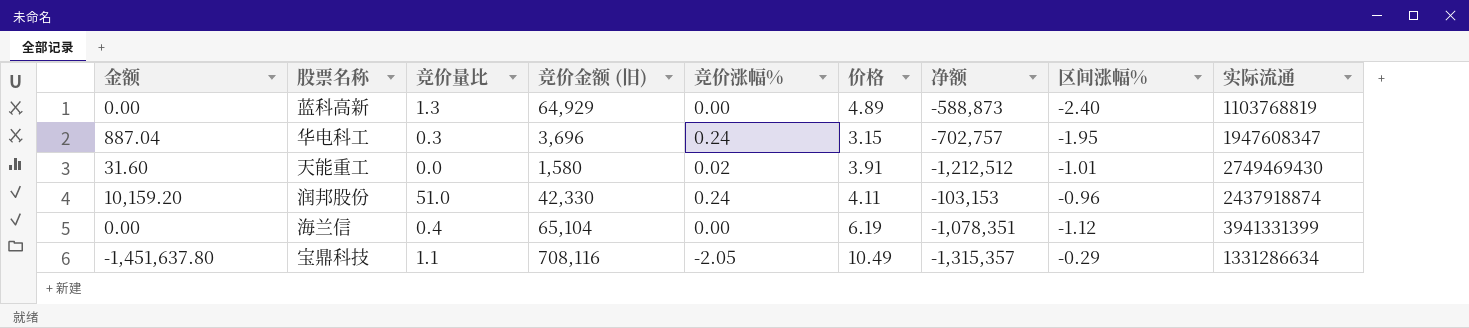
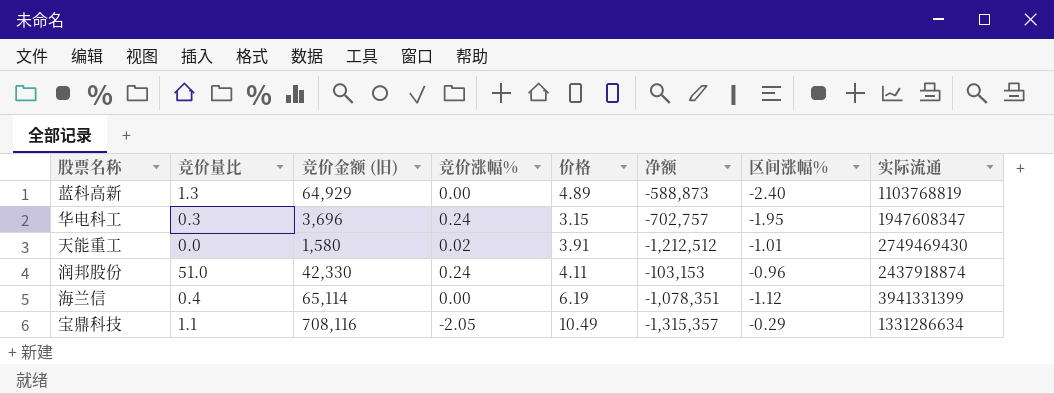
column 金额 | formula: [竞价金额 (旧)] * [竞价涨幅%] -> none
海兰信 | 竞价金额 (旧): 65,104 -> 65,114

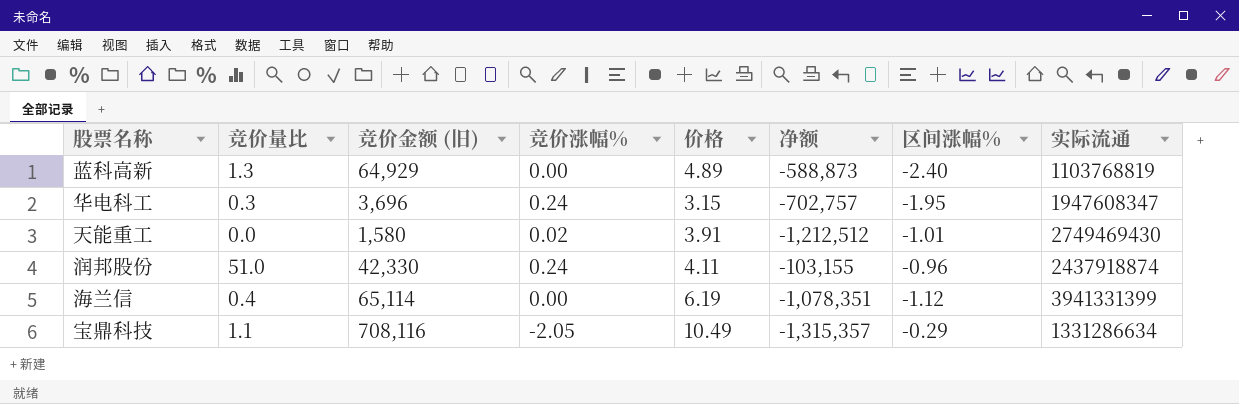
润邦股份 | 净额: -103,153 -> -103,155

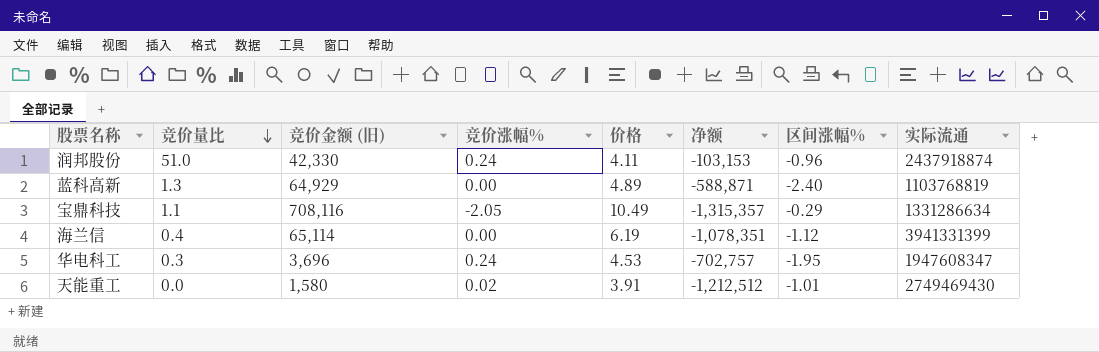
row order: none -> 竞价量比 descending
润邦股份 | 净额: -103,155 -> -103,153
蓝科高新 | 净额: -588,873 -> -588,871
华电科工 | 价格: 3.15 -> 4.53

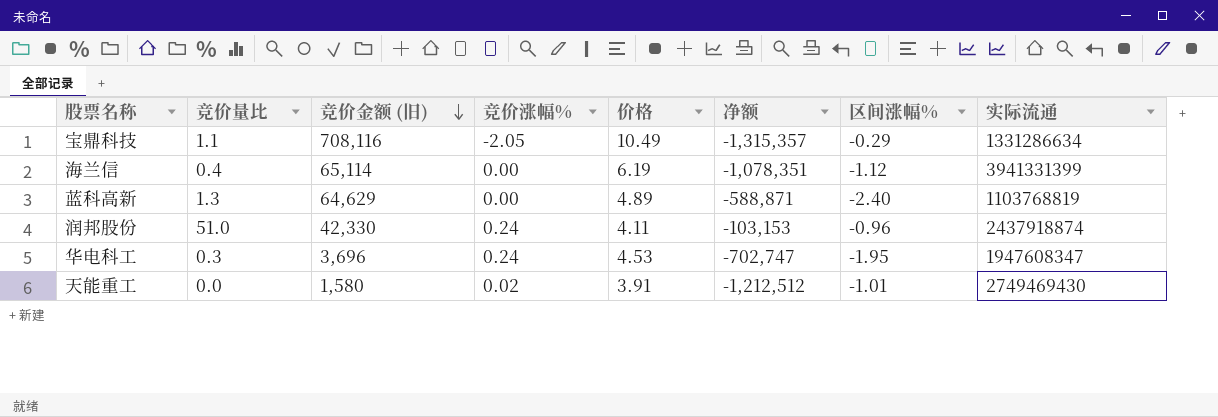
row order: 竞价量比 descending -> 竞价金额 (旧) descending
蓝科高新 | 竞价金额 (旧): 64,929 -> 64,629
华电科工 | 净额: -702,757 -> -702,747

